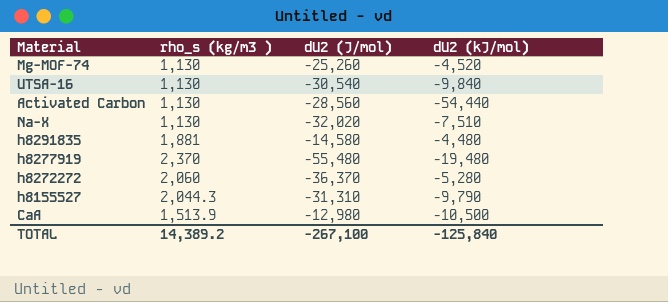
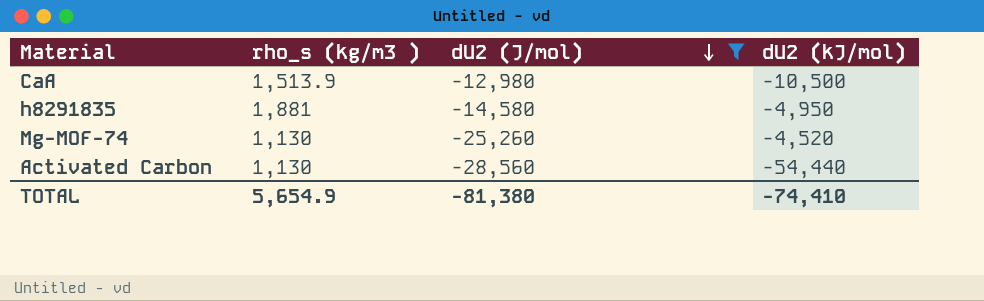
filter: none -> dU2 (J/mol) >= -28,560
row order: none -> dU2 (J/mol) descending
h8291835 | dU2 (kJ/mol): -4,480 -> -4,950
TOTAL | rho_s (kg/m3 ): 14,389.2 -> 5,654.9
TOTAL | dU2 (J/mol): -267,100 -> -81,380
TOTAL | dU2 (kJ/mol): -125,840 -> -74,410

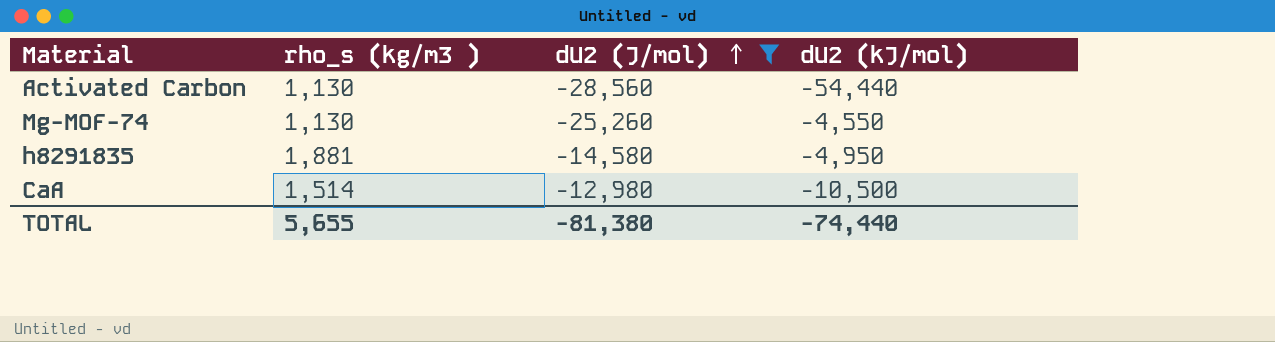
row order: dU2 (J/mol) descending -> dU2 (J/mol) ascending
Mg-MOF-74 | dU2 (kJ/mol): -4,520 -> -4,550
CaA | rho_s (kg/m3 ): 1,513.9 -> 1,514
TOTAL | rho_s (kg/m3 ): 5,654.9 -> 5,655
TOTAL | dU2 (kJ/mol): -74,410 -> -74,440

